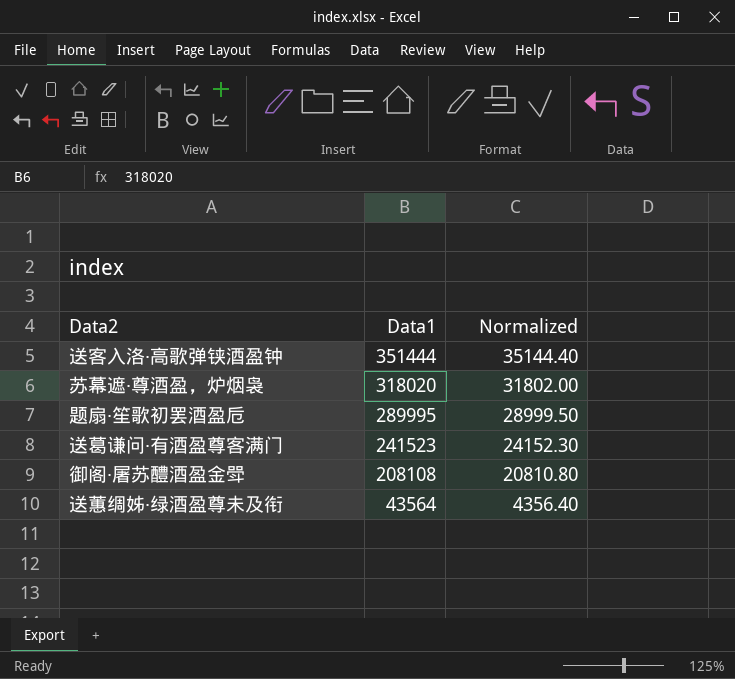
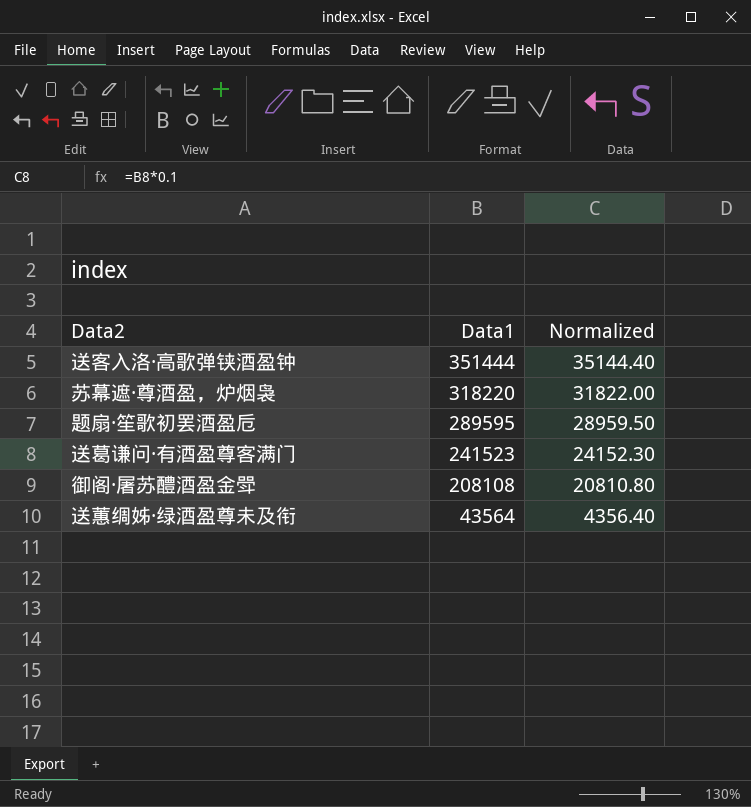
苏幕遮·尊酒盈，炉烟袅 | Data1: 318020 -> 318220
苏幕遮·尊酒盈，炉烟袅 | Normalized: 31802.00 -> 31822.00
题扇·笙歌初罢酒盈卮 | Data1: 289995 -> 289595
题扇·笙歌初罢酒盈卮 | Normalized: 28999.50 -> 28959.50

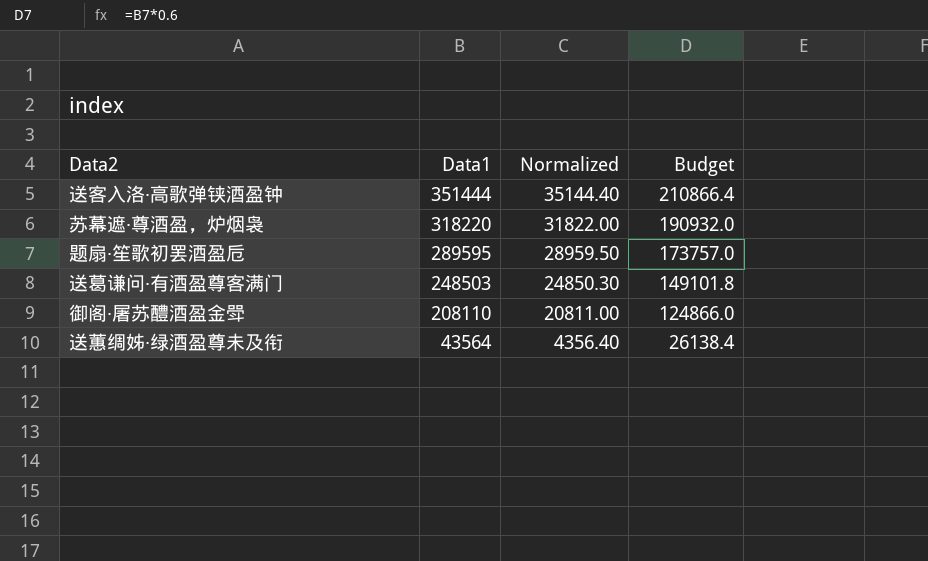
column Budget | formula: none -> [Data1] * 0.6
送葛谦问·有酒盈尊客满门 | Data1: 241523 -> 248503
送葛谦问·有酒盈尊客满门 | Normalized: 24152.30 -> 24850.30
御阁·屠苏醴酒盈金斝 | Data1: 208108 -> 208110
御阁·屠苏醴酒盈金斝 | Normalized: 20810.80 -> 20811.00

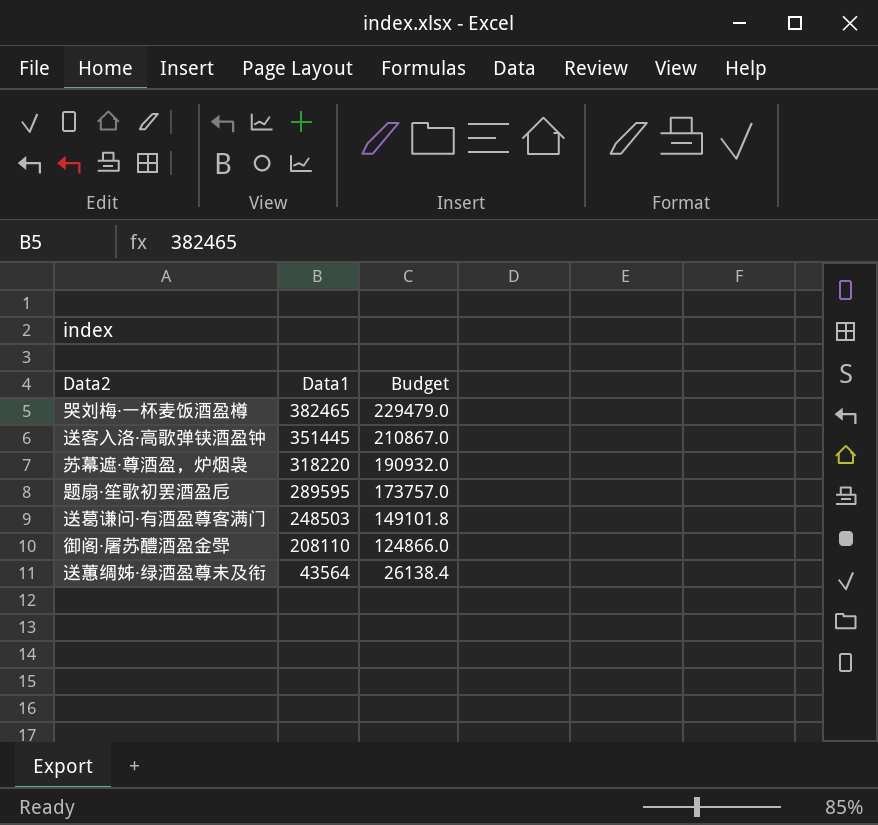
column Normalized | formula: [Data1] * 0.1 -> none
row 哭刘梅·一杯麦饭酒盈樽: none -> 382465 | 229479.0
送客入洛·高歌弹铗酒盈钟 | Data1: 351444 -> 351445
送客入洛·高歌弹铗酒盈钟 | Budget: 210866.4 -> 210867.0

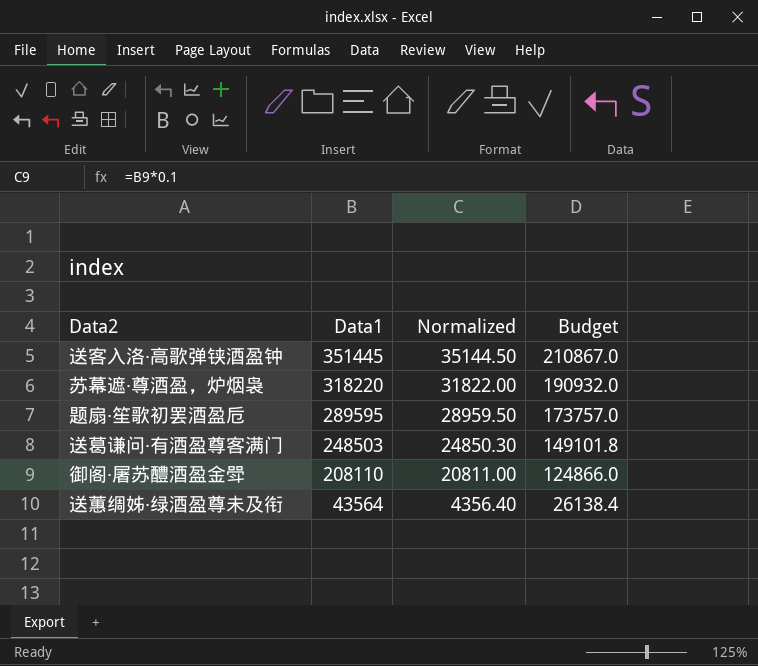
column Normalized | formula: none -> [Data1] * 0.1
row 哭刘梅·一杯麦饭酒盈樽: 382465 | 229479.0 -> none

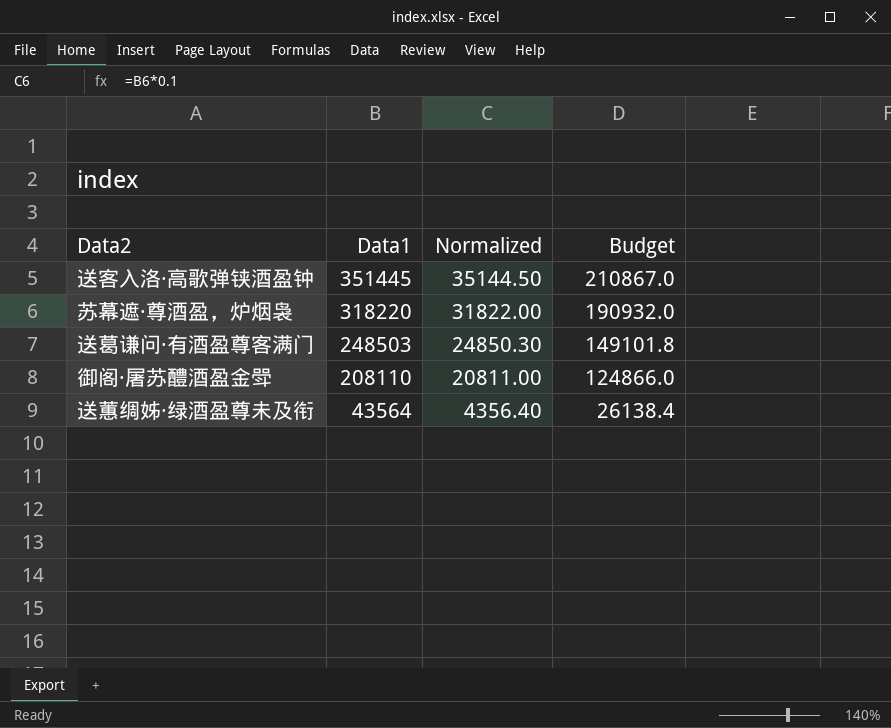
row 题扇·笙歌初罢酒盈卮: 289595 | 28959.50 | 173757.0 -> none

